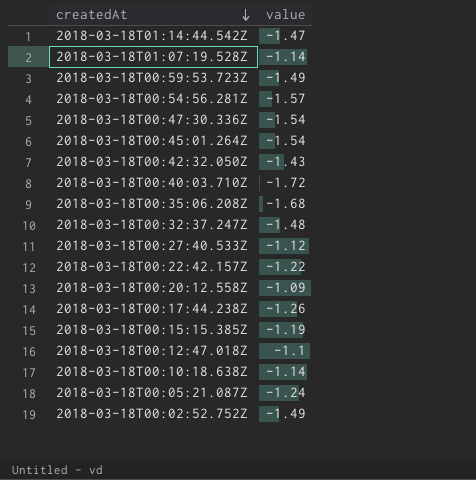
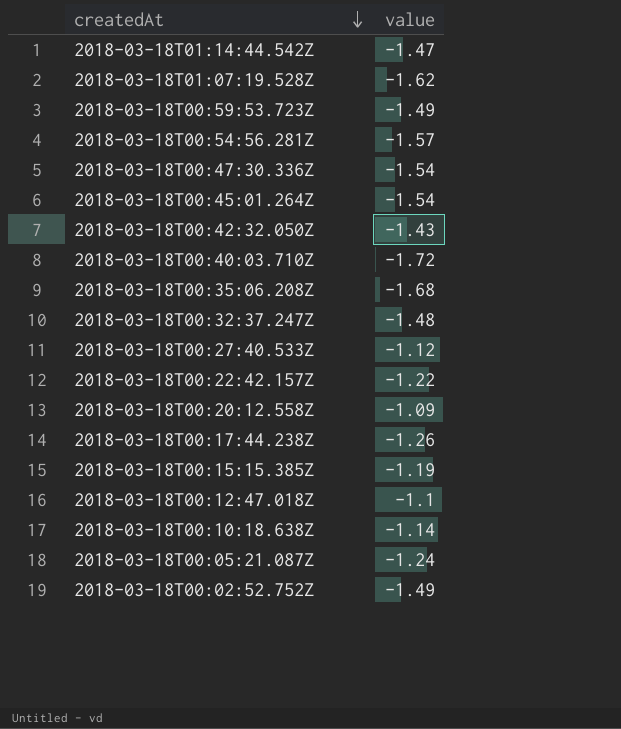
2018-03-18T01:07:19.528Z | value: -1.14 -> -1.62

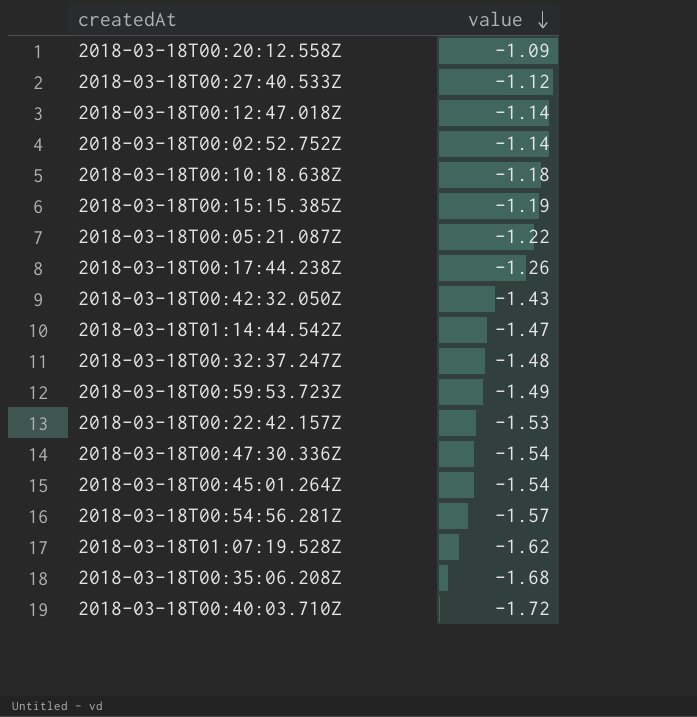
row order: createdAt descending -> value descending
2018-03-18T00:12:47.018Z | value: -1.1 -> -1.14
2018-03-18T00:02:52.752Z | value: -1.49 -> -1.14
2018-03-18T00:10:18.638Z | value: -1.14 -> -1.18
2018-03-18T00:05:21.087Z | value: -1.24 -> -1.22
2018-03-18T00:22:42.157Z | value: -1.22 -> -1.53

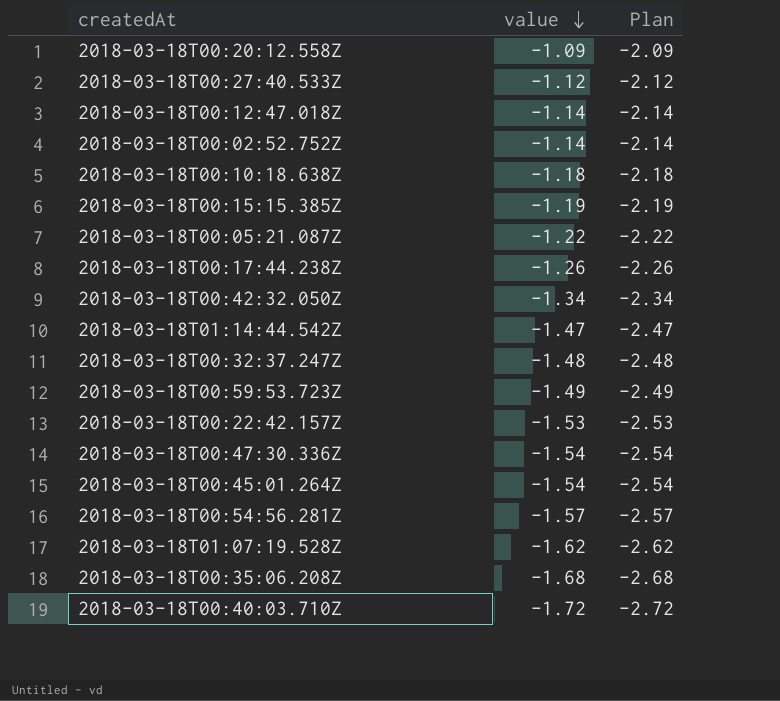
column Plan | formula: none -> [value] - 1
2018-03-18T00:42:32.050Z | value: -1.43 -> -1.34

